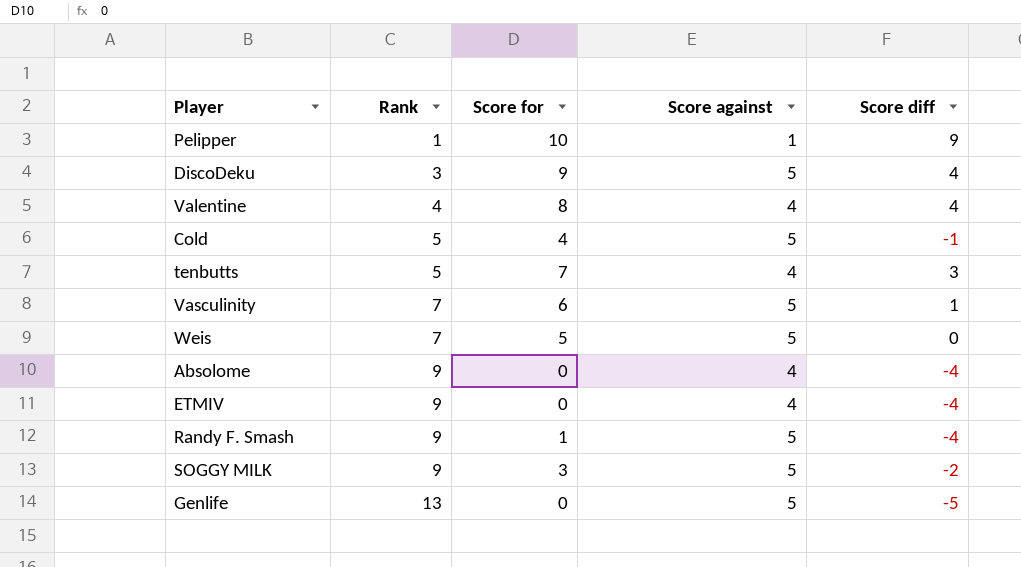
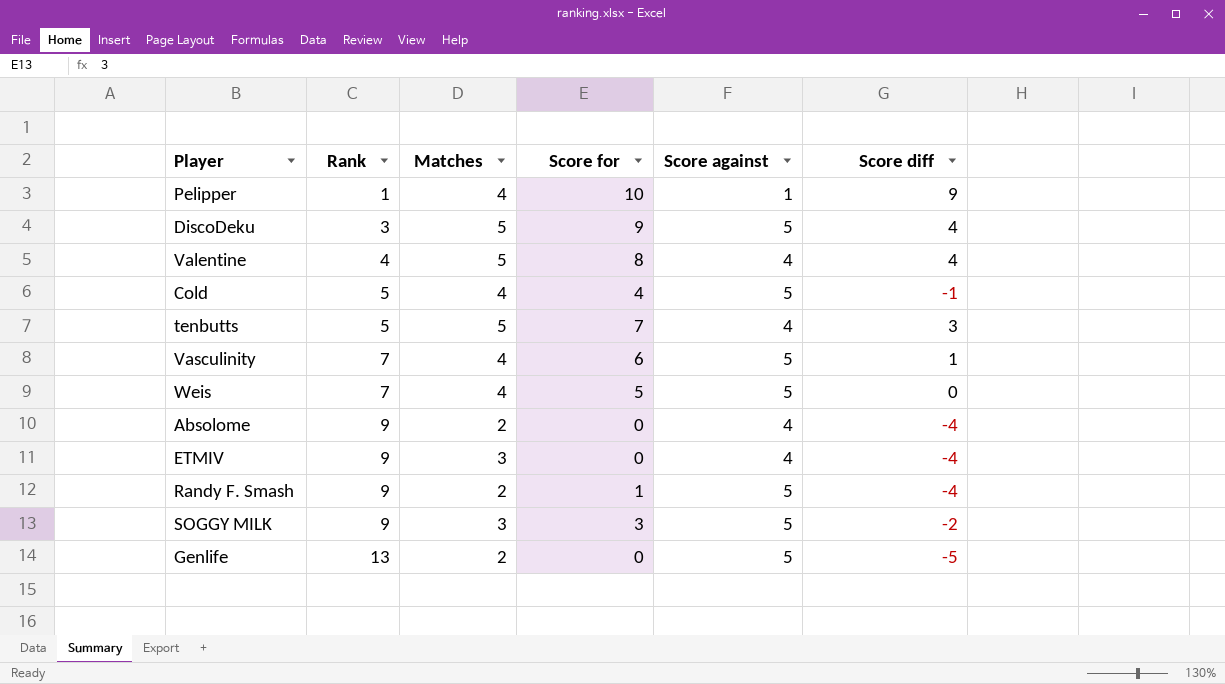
column Matches | position: none -> 3

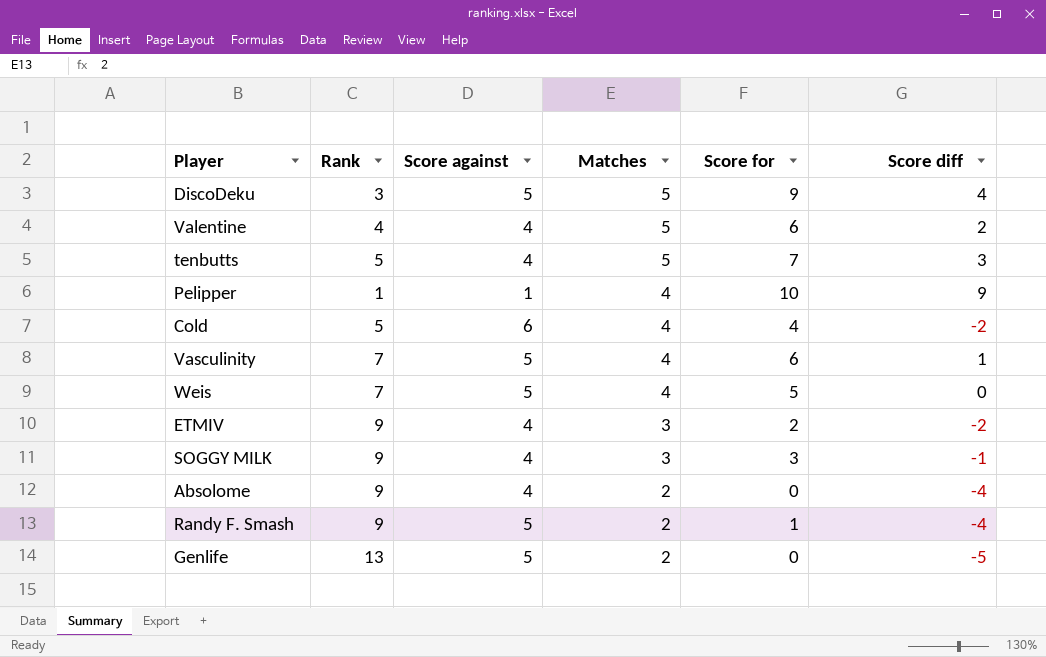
row order: Rank ascending -> Matches descending
column Score against | position: 5 -> 3
Valentine | Score for: 8 -> 6
Valentine | Score diff: 4 -> 2
Cold | Score against: 5 -> 6
Cold | Score diff: -1 -> -2
ETMIV | Score for: 0 -> 2
ETMIV | Score diff: -4 -> -2
SOGGY MILK | Score against: 5 -> 4
SOGGY MILK | Score diff: -2 -> -1

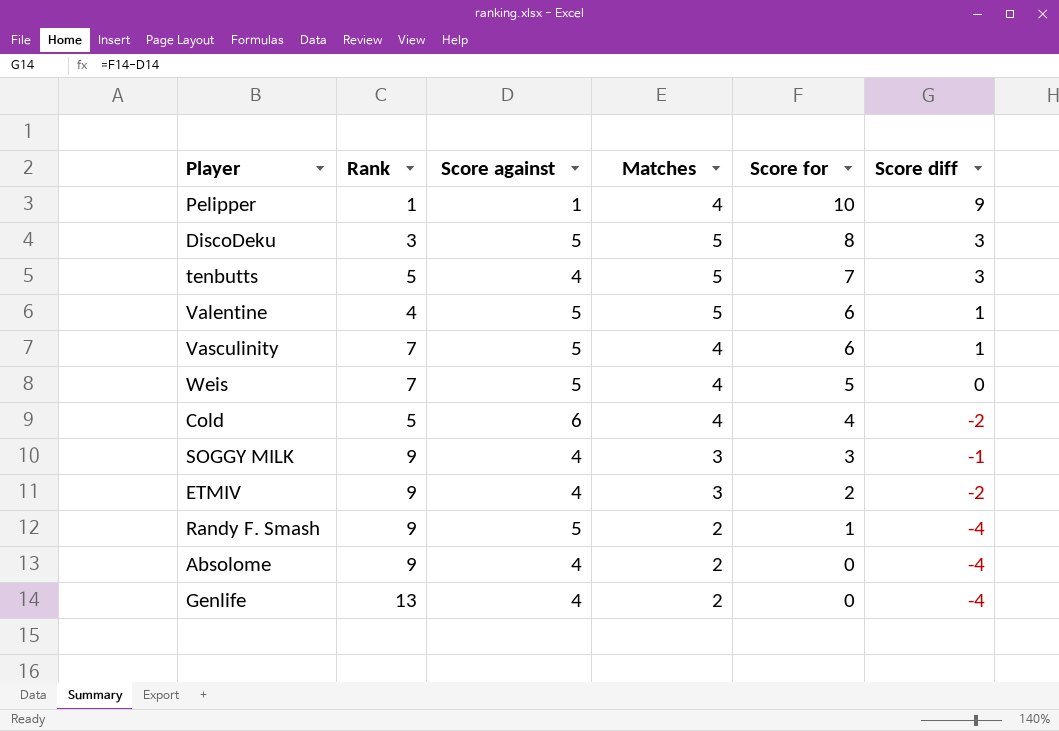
row order: Matches descending -> Score for descending
DiscoDeku | Score for: 9 -> 8
DiscoDeku | Score diff: 4 -> 3
Valentine | Score against: 4 -> 5
Valentine | Score diff: 2 -> 1
Genlife | Score against: 5 -> 4
Genlife | Score diff: -5 -> -4

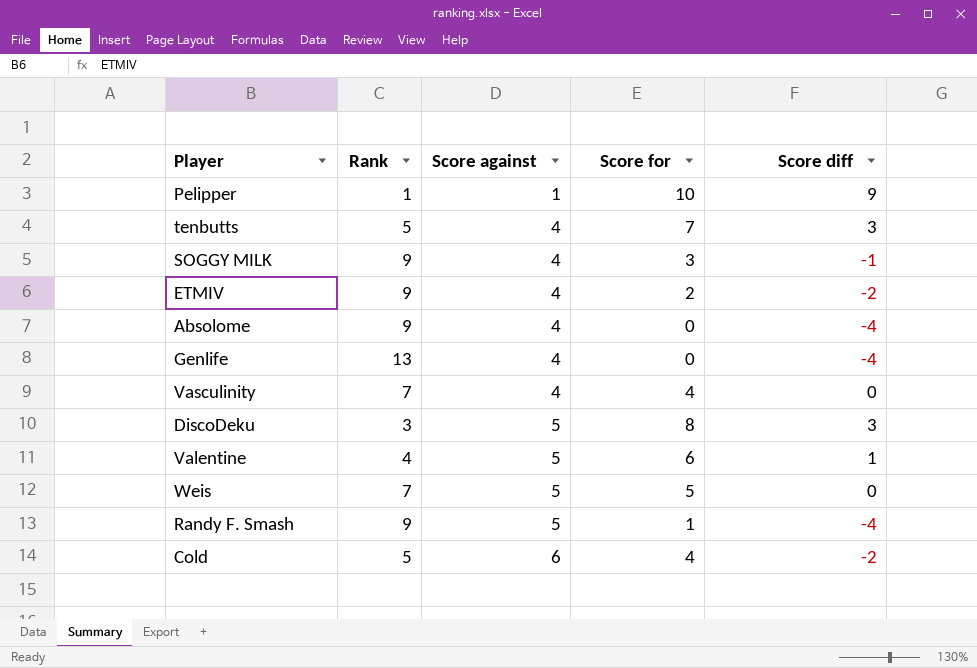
row order: Score for descending -> Score against ascending
column Matches | position: 4 -> none
Vasculinity | Score against: 5 -> 4
Vasculinity | Score for: 6 -> 4
Vasculinity | Score diff: 1 -> 0

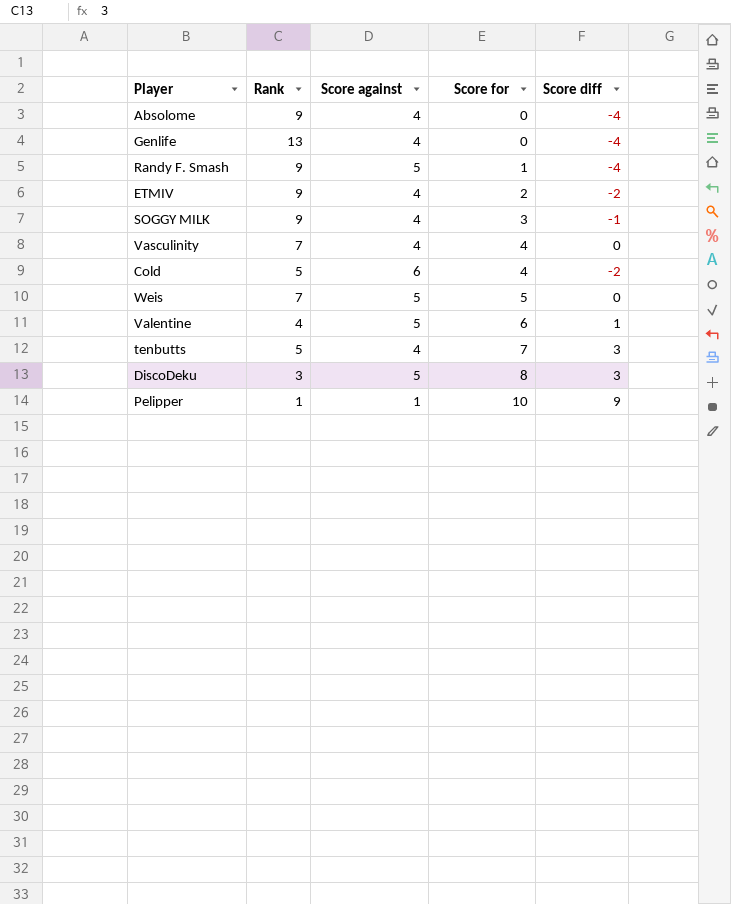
row order: Score against ascending -> Score for ascending

